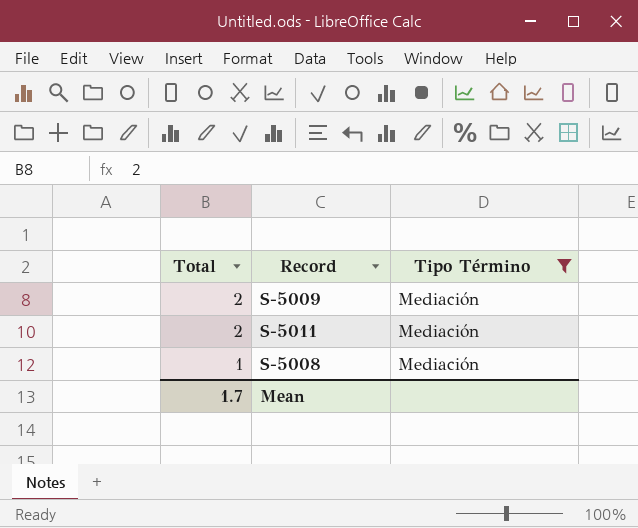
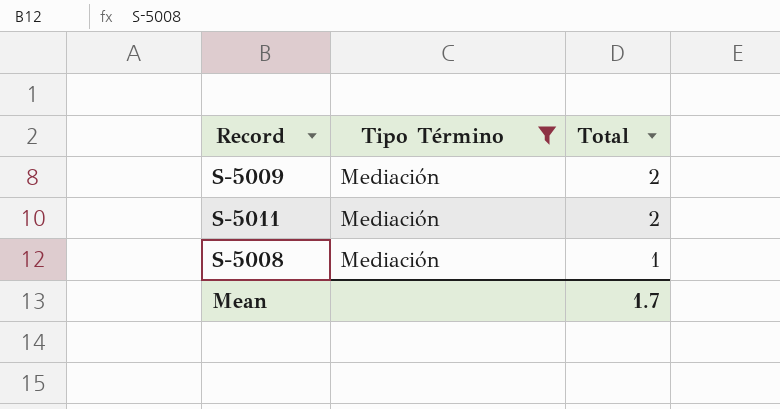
column Total | position: 1 -> 3

